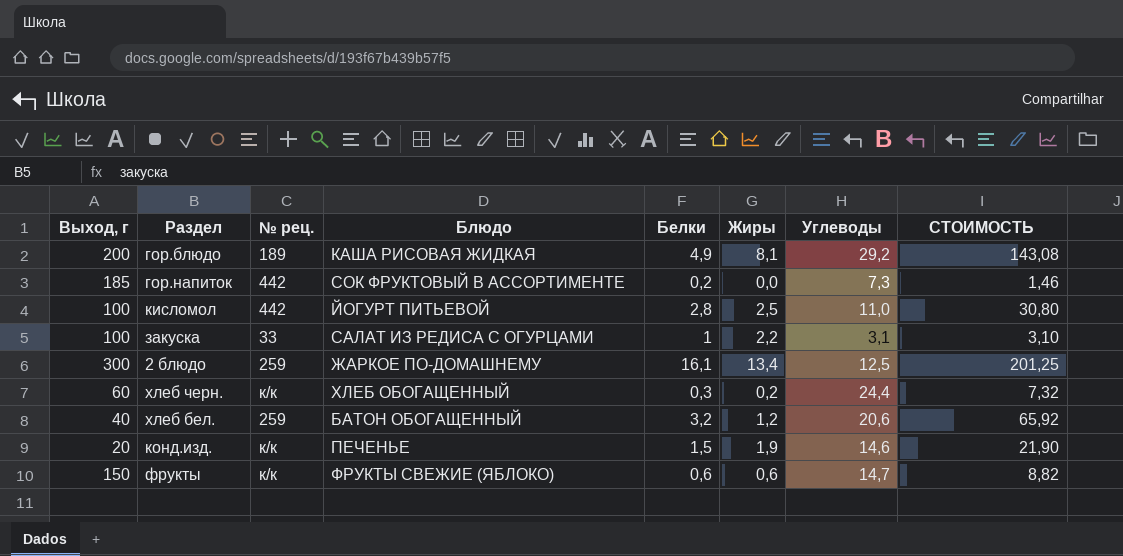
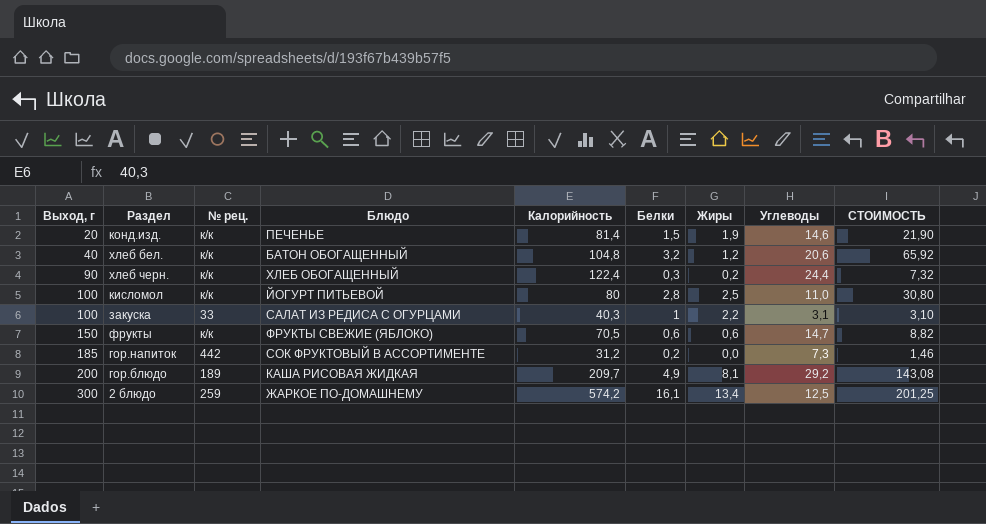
row order: none -> Выход, г ascending
column Калорийность | position: none -> 5
хлеб бел. | № рец.: 259 -> к/к
хлеб черн. | Выход, г: 60 -> 90
кисломол | № рец.: 442 -> к/к

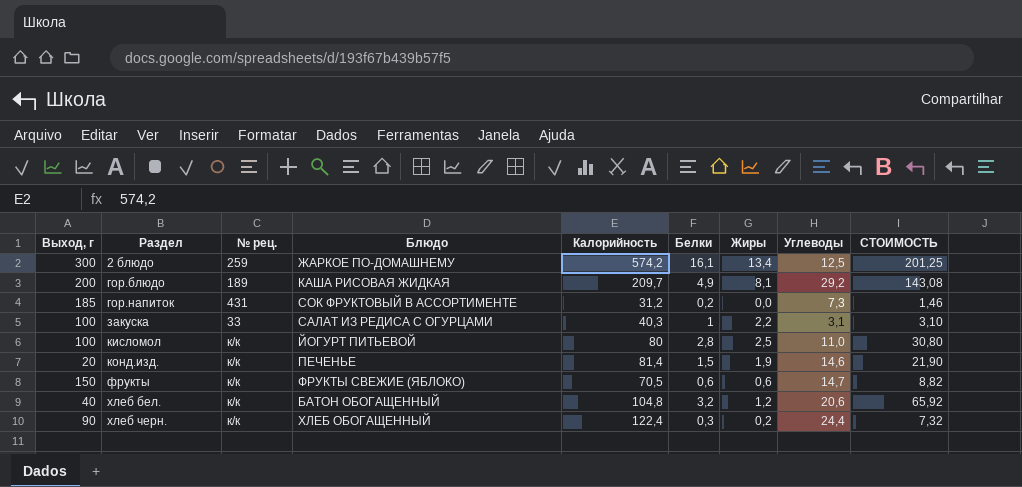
row order: Выход, г ascending -> Раздел ascending
гор.напиток | № рец.: 442 -> 431

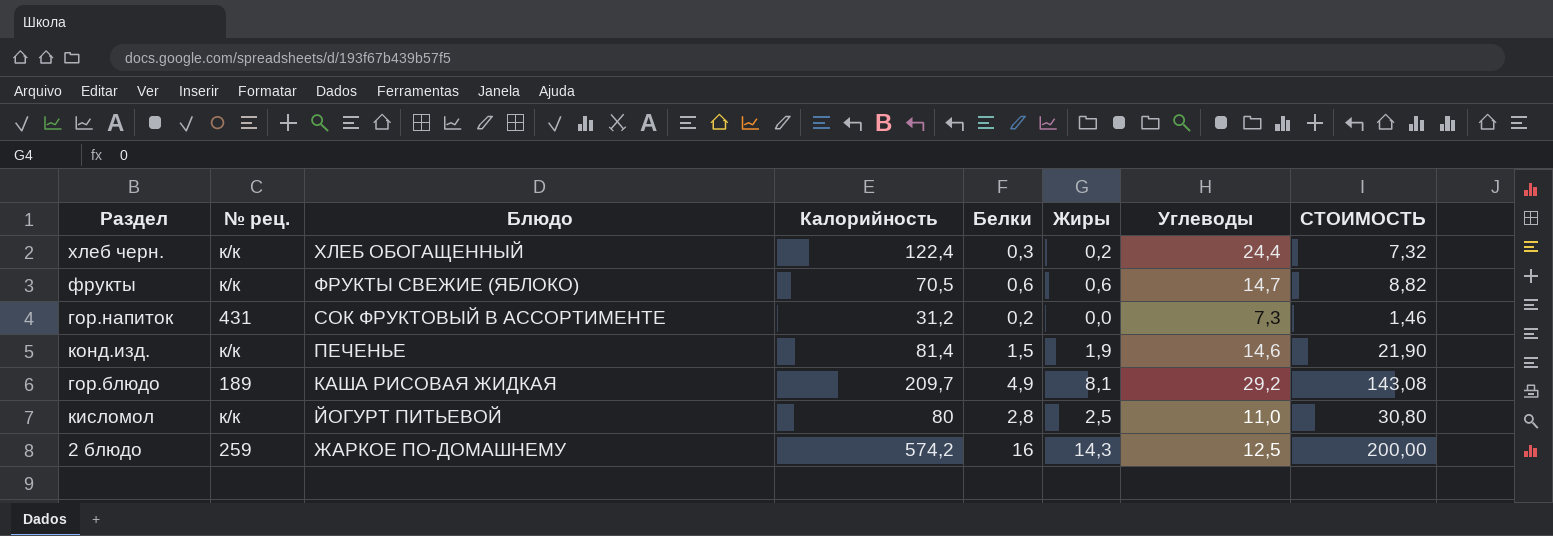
row order: Раздел ascending -> Блюдо descending
column Выход, г | position: 1 -> none
row закуска: 100 | 33 | САЛАТ ИЗ РЕДИСА С ОГУРЦАМИ | 40,3 | 1 | 2,2 | 3,1 | 3,10 -> none
row хлеб бел.: 40 | к/к | БАТОН ОБОГАЩЕННЫЙ | 104,8 | 3,2 | 1,2 | 20,6 | 65,92 -> none
2 блюдо | Белки: 16,1 -> 16
2 блюдо | Жиры: 13,4 -> 14,3
2 блюдо | СТОИМОСТЬ: 201,25 -> 200,00

